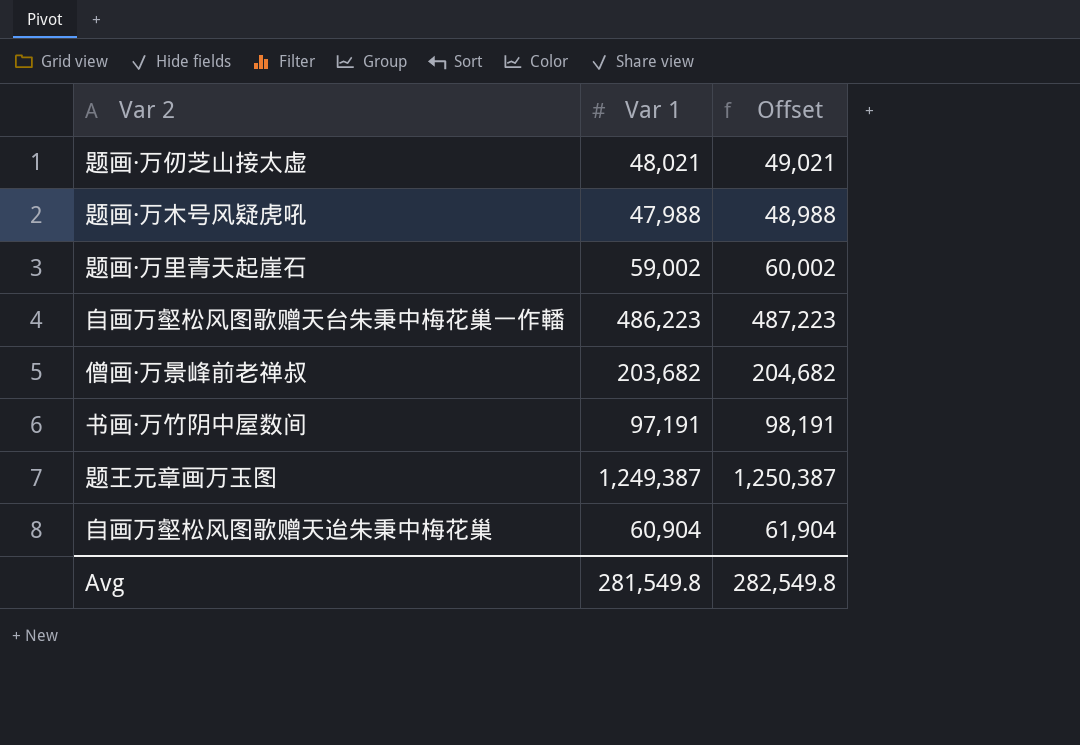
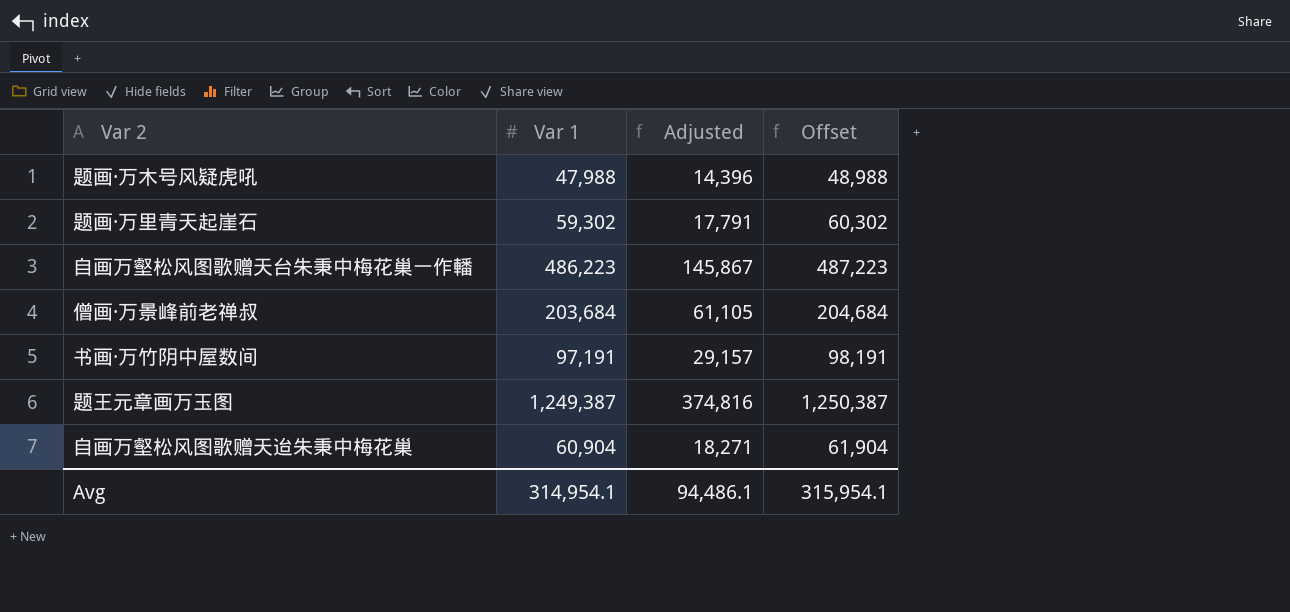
column Adjusted | formula: none -> [Var 1] * 0.3
row 题画·万仞芝山接太虚: 48,021 | 49,021 -> none
题画·万里青天起崖石 | Var 1: 59,002 -> 59,302
题画·万里青天起崖石 | Offset: 60,002 -> 60,302
僧画·万景峰前老禅叔 | Var 1: 203,682 -> 203,684
僧画·万景峰前老禅叔 | Offset: 204,682 -> 204,684
Avg | Var 1: 281,549.8 -> 314,954.1
Avg | Offset: 282,549.8 -> 315,954.1

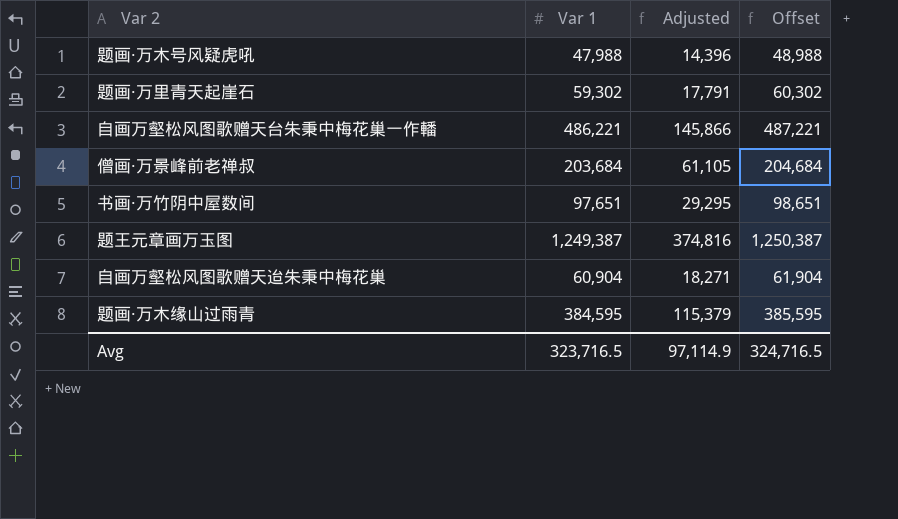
自画万壑松风图歌赠天台朱秉中梅花巢一作轓 | Var 1: 486,223 -> 486,221
自画万壑松风图歌赠天台朱秉中梅花巢一作轓 | Adjusted: 145,867 -> 145,866
自画万壑松风图歌赠天台朱秉中梅花巢一作轓 | Offset: 487,223 -> 487,221
书画·万竹阴中屋数间 | Var 1: 97,191 -> 97,651
书画·万竹阴中屋数间 | Adjusted: 29,157 -> 29,295
书画·万竹阴中屋数间 | Offset: 98,191 -> 98,651
row 题画·万木缘山过雨青: none -> 384,595 | 115,379 | 385,595
Avg | Var 1: 314,954.1 -> 323,716.5
Avg | Adjusted: 94,486.1 -> 97,114.9
Avg | Offset: 315,954.1 -> 324,716.5

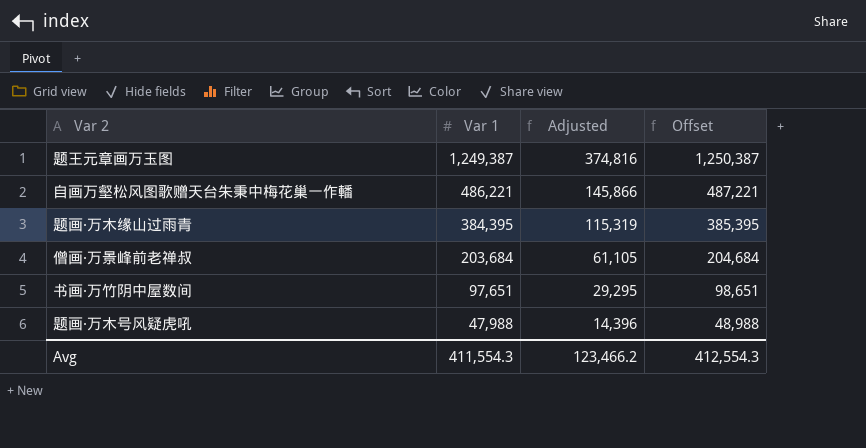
row order: none -> Var 1 descending
row 题画·万里青天起崖石: 59,302 | 17,791 | 60,302 -> none
row 自画万壑松风图歌赠天迨朱秉中梅花巢: 60,904 | 18,271 | 61,904 -> none
题画·万木缘山过雨青 | Var 1: 384,595 -> 384,395
题画·万木缘山过雨青 | Adjusted: 115,379 -> 115,319
题画·万木缘山过雨青 | Offset: 385,595 -> 385,395
Avg | Var 1: 323,716.5 -> 411,554.3
Avg | Adjusted: 97,114.9 -> 123,466.2
Avg | Offset: 324,716.5 -> 412,554.3

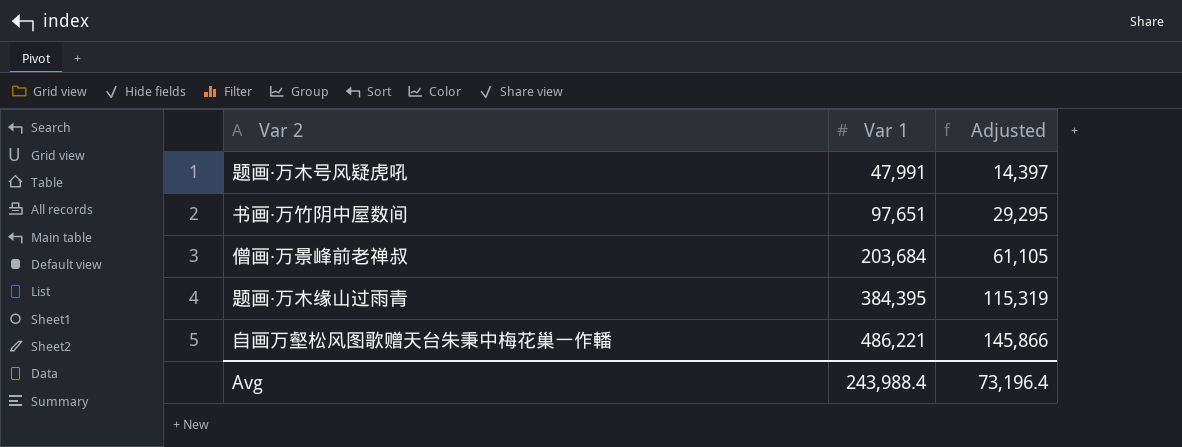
row order: Var 1 descending -> Var 1 ascending
column Offset | formula: [Var 1] + 1000 -> none
row 题王元章画万玉图: 1,249,387 | 374,816 | 1,250,387 -> none
题画·万木号风疑虎吼 | Var 1: 47,988 -> 47,991
题画·万木号风疑虎吼 | Adjusted: 14,396 -> 14,397
Avg | Var 1: 411,554.3 -> 243,988.4
Avg | Adjusted: 123,466.2 -> 73,196.4

